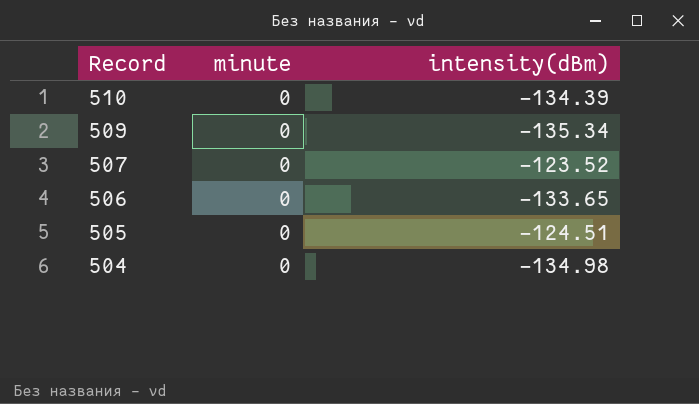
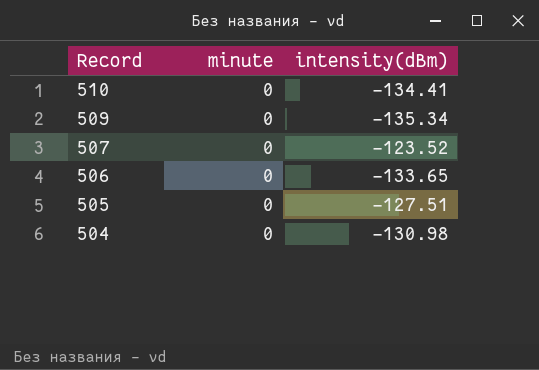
510 | intensity(dBm): -134.39 -> -134.41
505 | intensity(dBm): -124.51 -> -127.51
504 | intensity(dBm): -134.98 -> -130.98

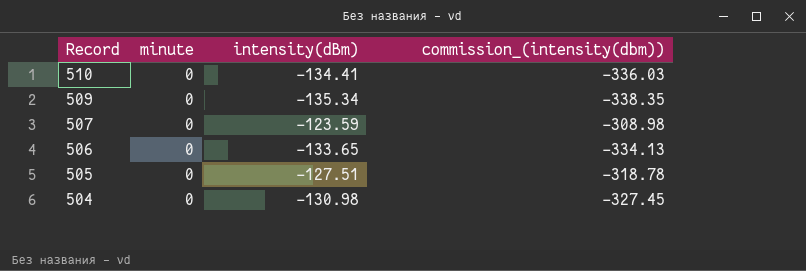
column commission_(intensity(dbm)) | formula: none -> [intensity(dBm)] * 2.5
507 | intensity(dBm): -123.52 -> -123.59

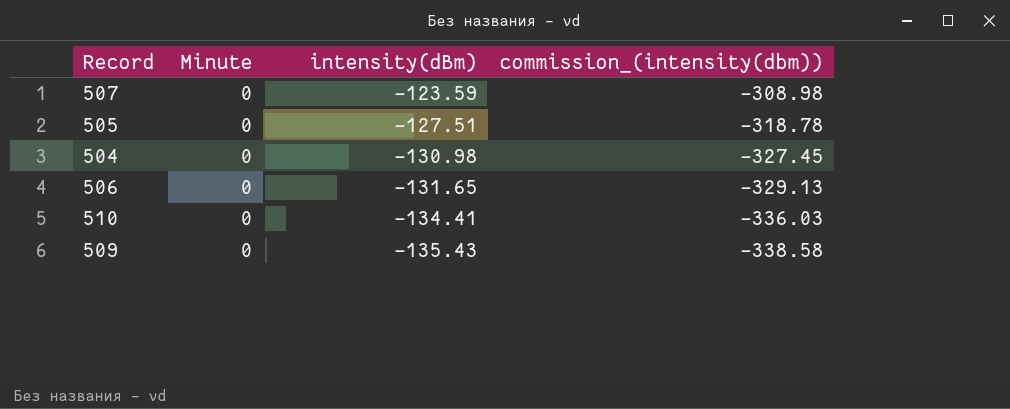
row order: Record descending -> intensity(dBm) descending
column name: minute -> Minute
506 | intensity(dBm): -133.65 -> -131.65
506 | commission_(intensity(dbm)): -334.13 -> -329.13
509 | intensity(dBm): -135.34 -> -135.43
509 | commission_(intensity(dbm)): -338.35 -> -338.58

